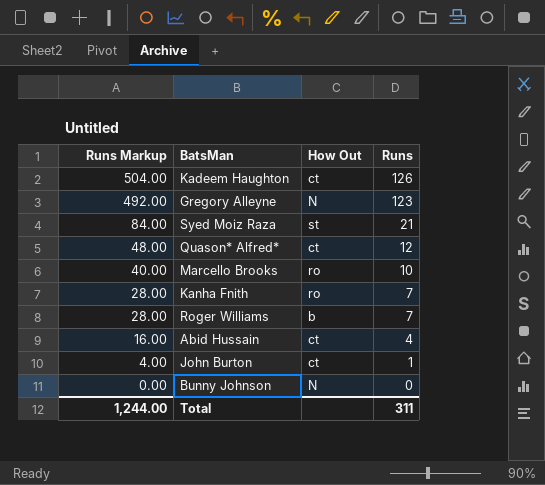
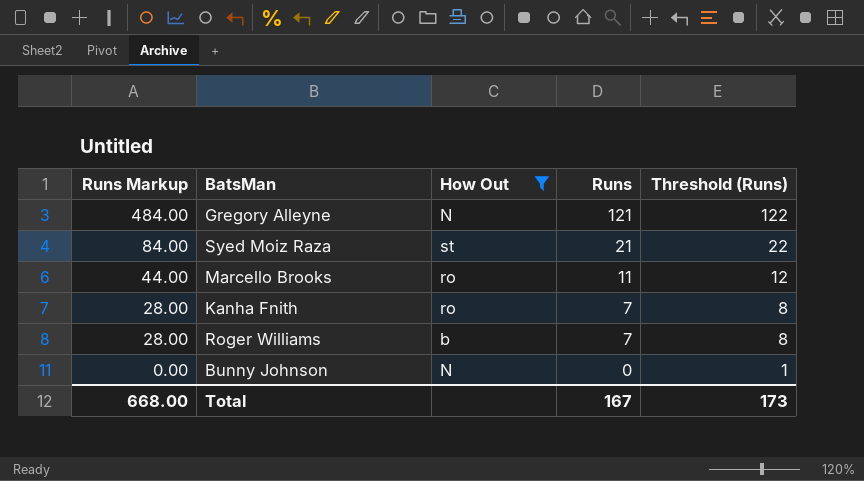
filter: none -> How Out != ct
column Threshold (Runs) | formula: none -> [Runs] + 1
Gregory Alleyne | Runs Markup: 492.00 -> 484.00
Gregory Alleyne | Runs: 123 -> 121
Marcello Brooks | Runs Markup: 40.00 -> 44.00
Marcello Brooks | Runs: 10 -> 11
Total | Runs Markup: 1,244.00 -> 668.00
Total | Runs: 311 -> 167

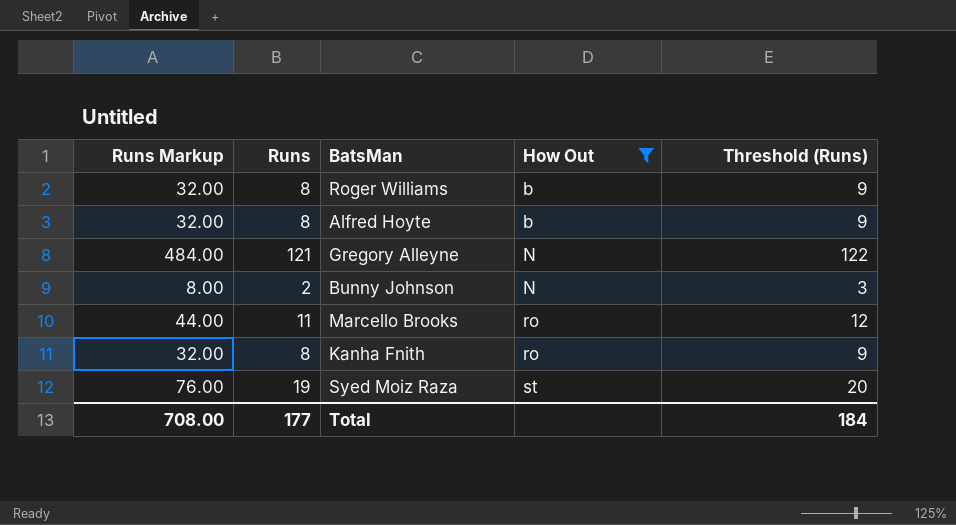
row order: Runs Markup descending -> How Out ascending
column Runs | position: 4 -> 2
Roger Williams | Runs Markup: 28.00 -> 32.00
Roger Williams | Runs: 7 -> 8
Roger Williams | Threshold (Runs): 8 -> 9
row Alfred Hoyte: none -> 32.00 | 8 | b | 9
Bunny Johnson | Runs Markup: 0.00 -> 8.00
Bunny Johnson | Runs: 0 -> 2
Bunny Johnson | Threshold (Runs): 1 -> 3
Kanha Fnith | Runs Markup: 28.00 -> 32.00
Kanha Fnith | Runs: 7 -> 8
Kanha Fnith | Threshold (Runs): 8 -> 9
Syed Moiz Raza | Runs Markup: 84.00 -> 76.00
Syed Moiz Raza | Runs: 21 -> 19
Syed Moiz Raza | Threshold (Runs): 22 -> 20
Total | Runs Markup: 668.00 -> 708.00
Total | Runs: 167 -> 177
Total | Threshold (Runs): 173 -> 184

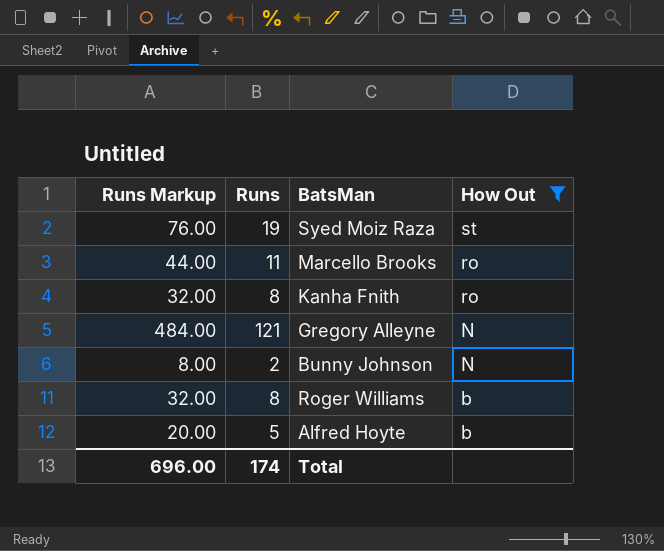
row order: How Out ascending -> How Out descending
column Threshold (Runs) | formula: [Runs] + 1 -> none
Alfred Hoyte | Runs Markup: 32.00 -> 20.00
Alfred Hoyte | Runs: 8 -> 5
Total | Runs Markup: 708.00 -> 696.00
Total | Runs: 177 -> 174

